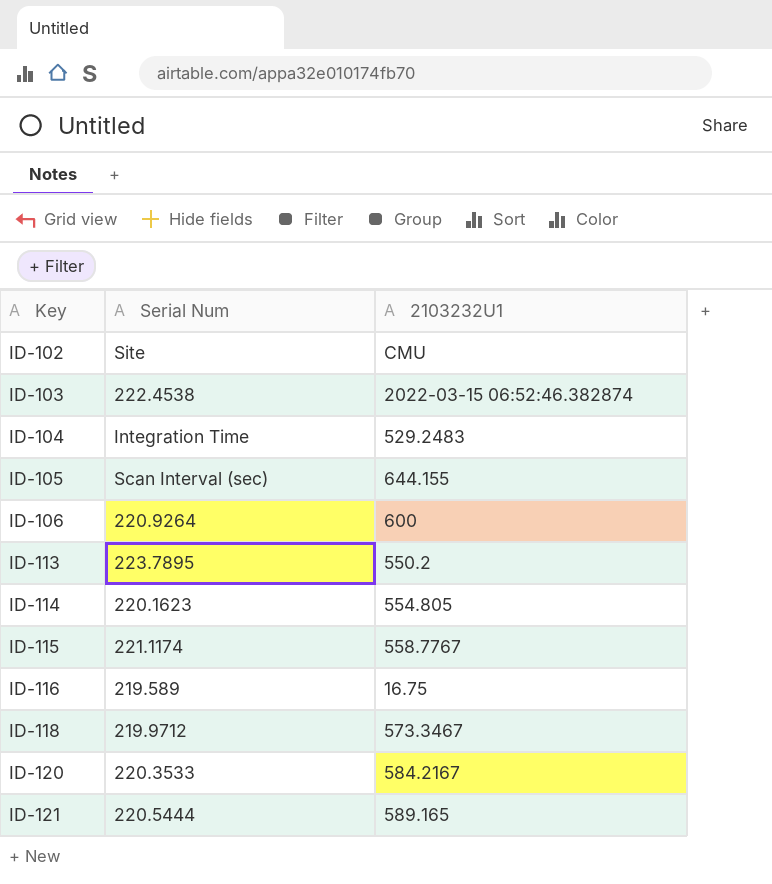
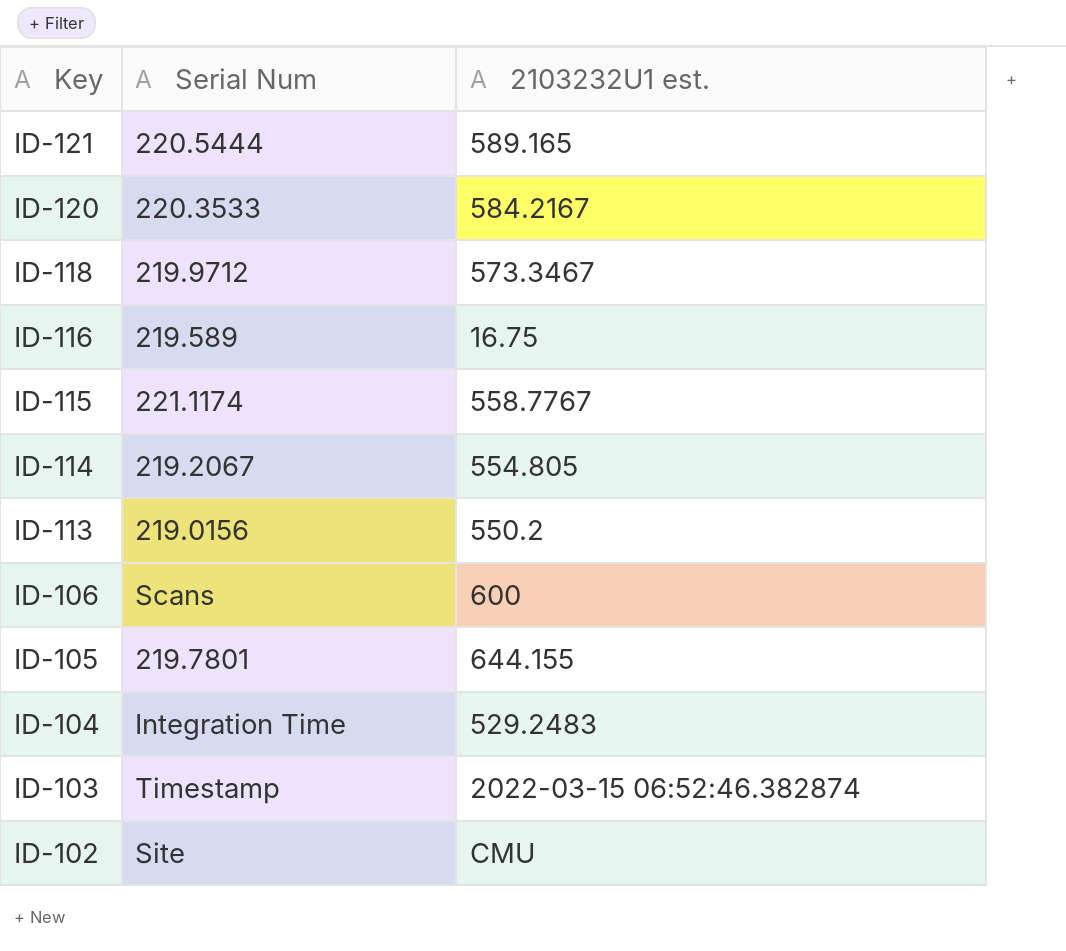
row order: Key ascending -> Key descending
column name: 2103232U1 -> 2103232U1 est.
ID-114 | Serial Num: 220.1623 -> 219.2067
ID-113 | Serial Num: 223.7895 -> 219.0156
ID-106 | Serial Num: 220.9264 -> Scans
ID-105 | Serial Num: Scan Interval (sec) -> 219.7801
ID-103 | Serial Num: 222.4538 -> Timestamp

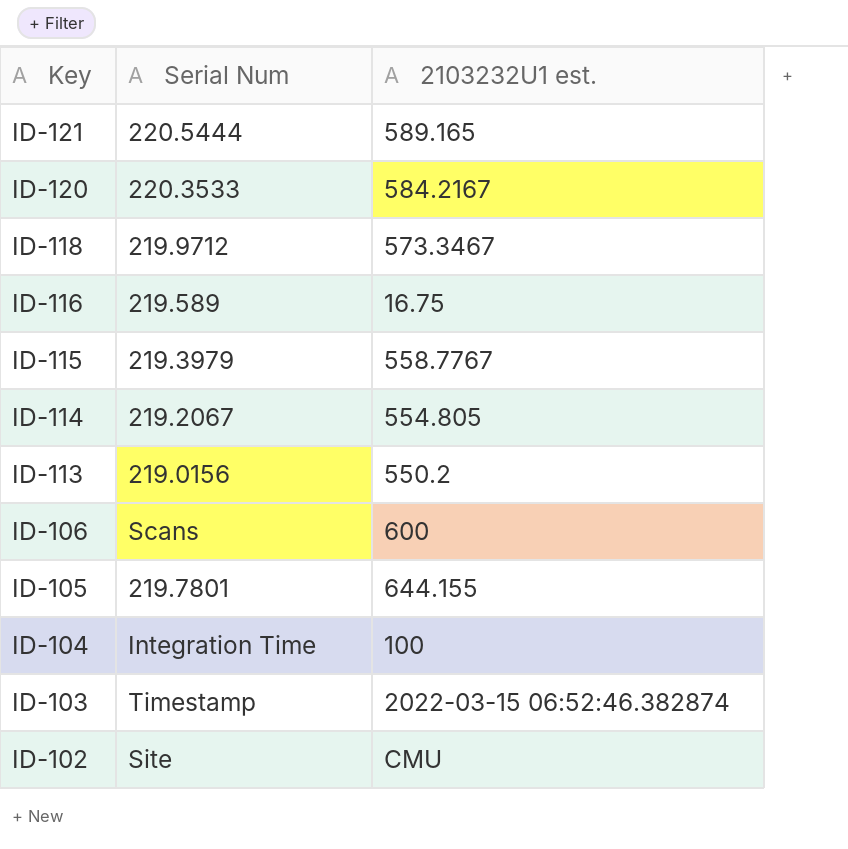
ID-115 | Serial Num: 221.1174 -> 219.3979
ID-104 | 2103232U1 est.: 529.2483 -> 100

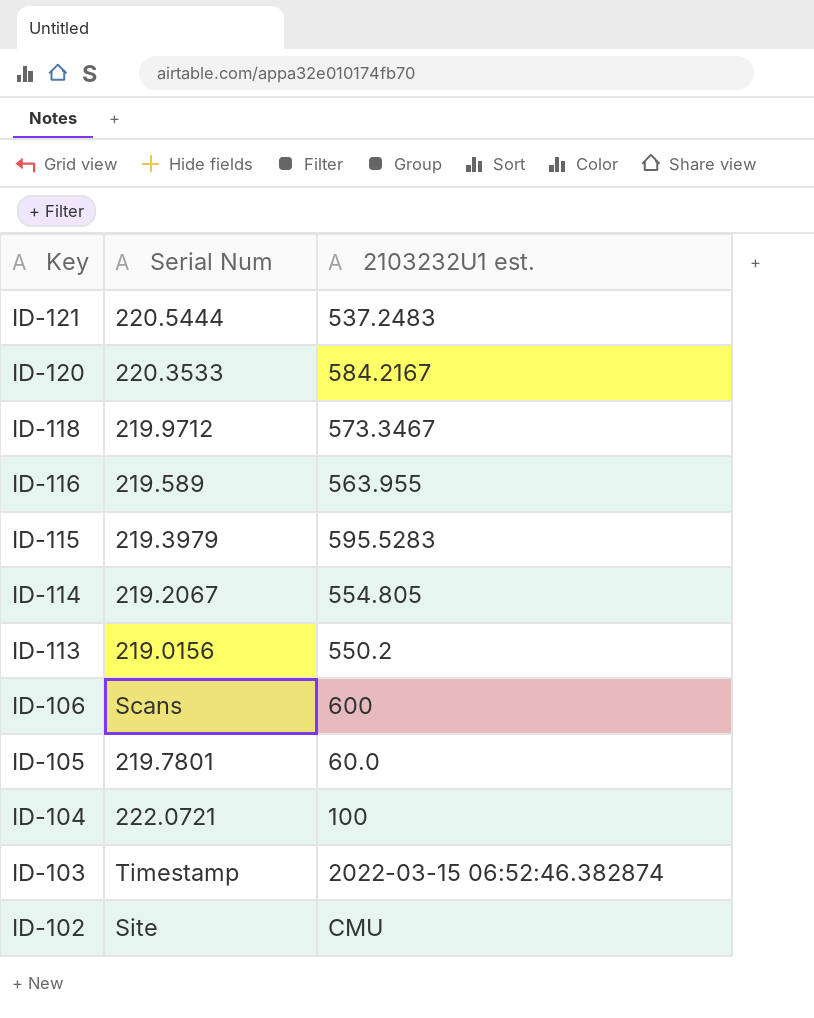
ID-121 | 2103232U1 est.: 589.165 -> 537.2483
ID-116 | 2103232U1 est.: 16.75 -> 563.955
ID-115 | 2103232U1 est.: 558.7767 -> 595.5283
ID-105 | 2103232U1 est.: 644.155 -> 60.0
ID-104 | Serial Num: Integration Time -> 222.0721

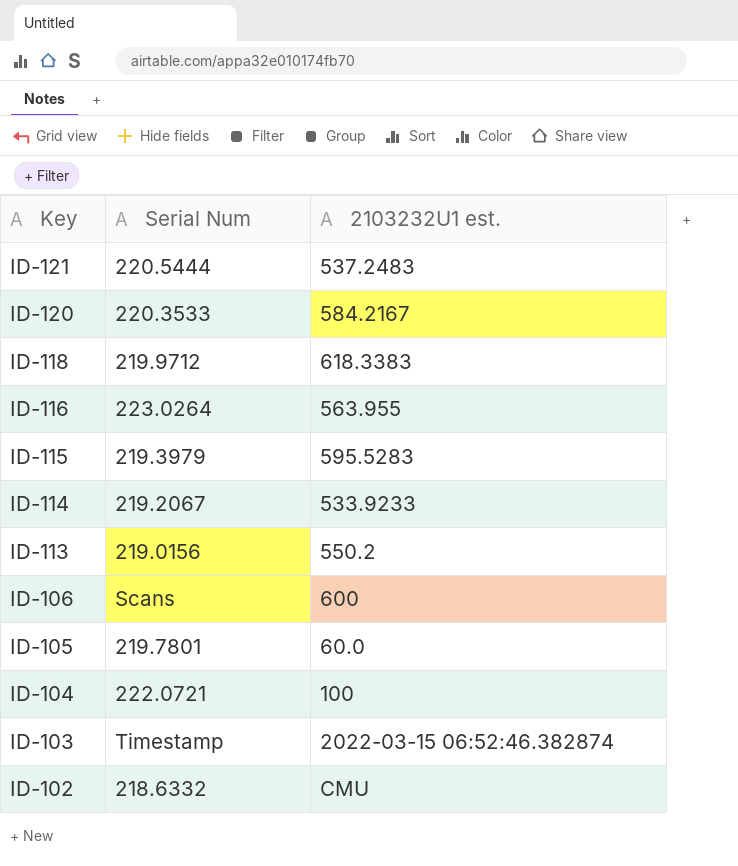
ID-118 | 2103232U1 est.: 573.3467 -> 618.3383
ID-116 | Serial Num: 219.589 -> 223.0264
ID-114 | 2103232U1 est.: 554.805 -> 533.9233
ID-102 | Serial Num: Site -> 218.6332

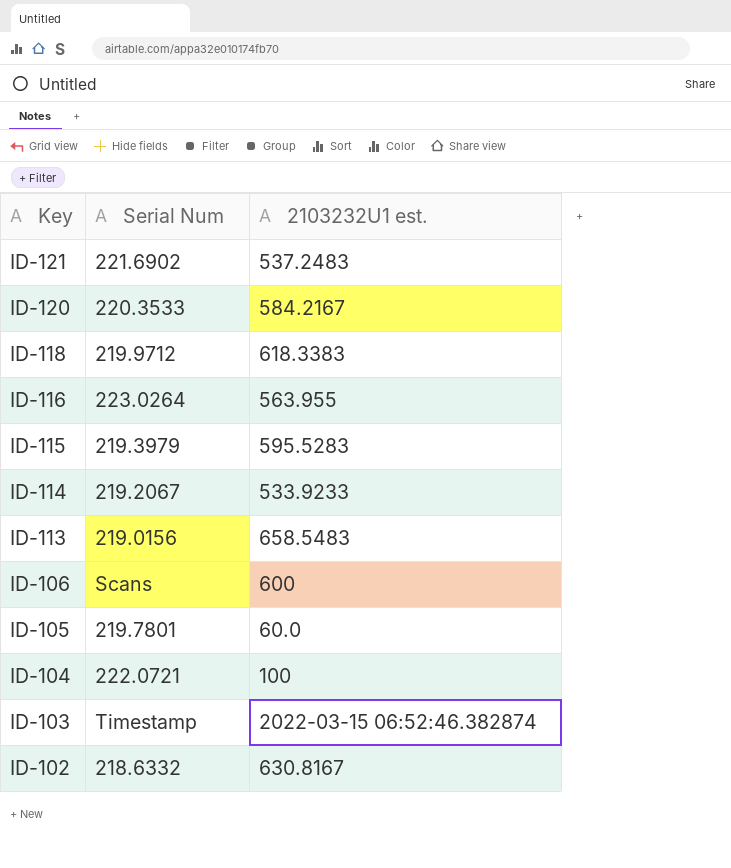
ID-121 | Serial Num: 220.5444 -> 221.6902
ID-113 | 2103232U1 est.: 550.2 -> 658.5483
ID-102 | 2103232U1 est.: CMU -> 630.8167

